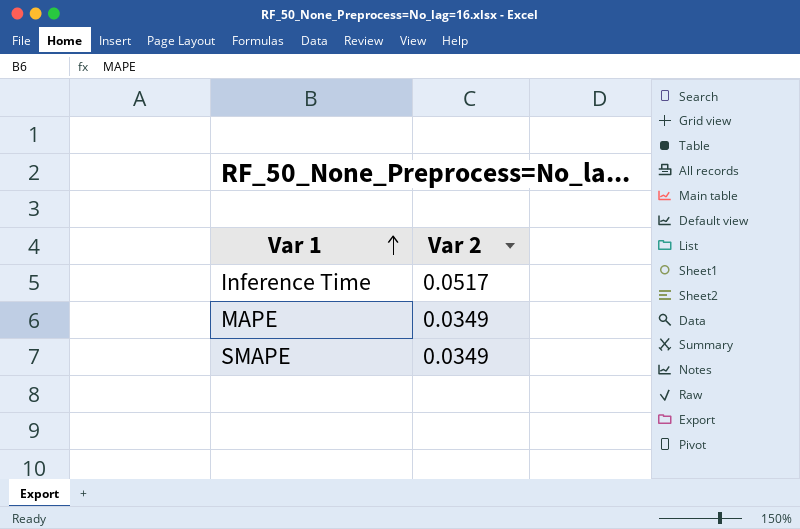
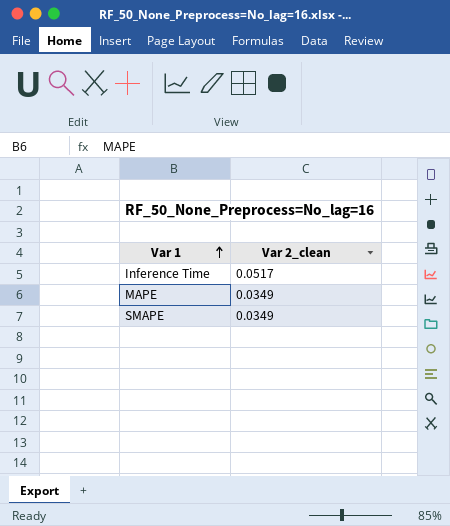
column name: Var 2 -> Var 2_clean

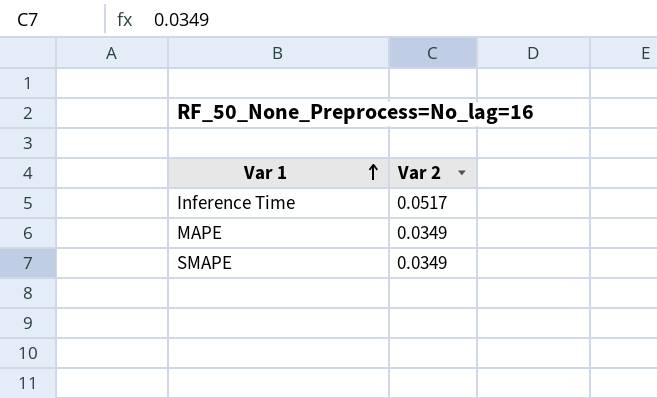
column name: Var 2_clean -> Var 2

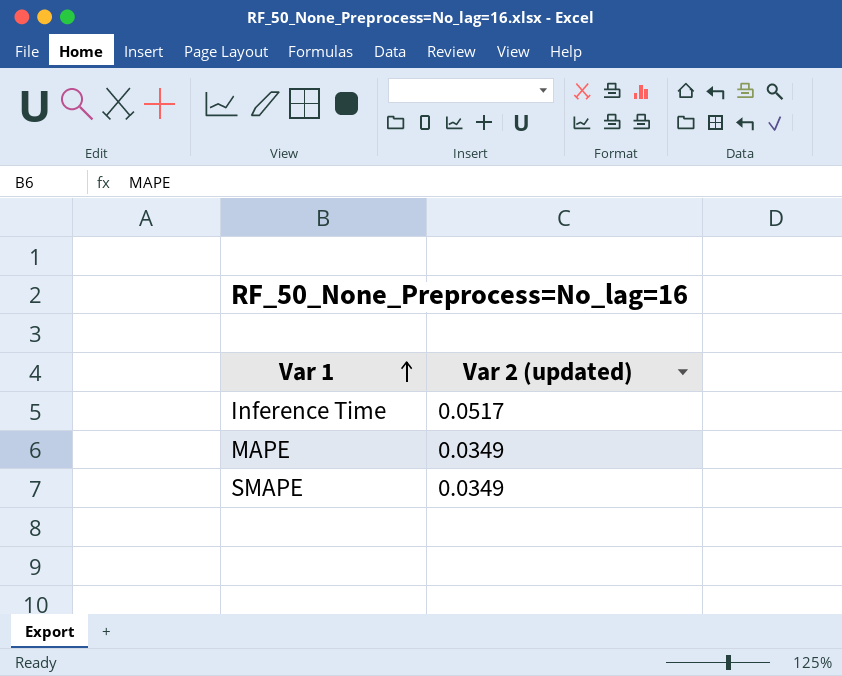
column name: Var 2 -> Var 2 (updated)

